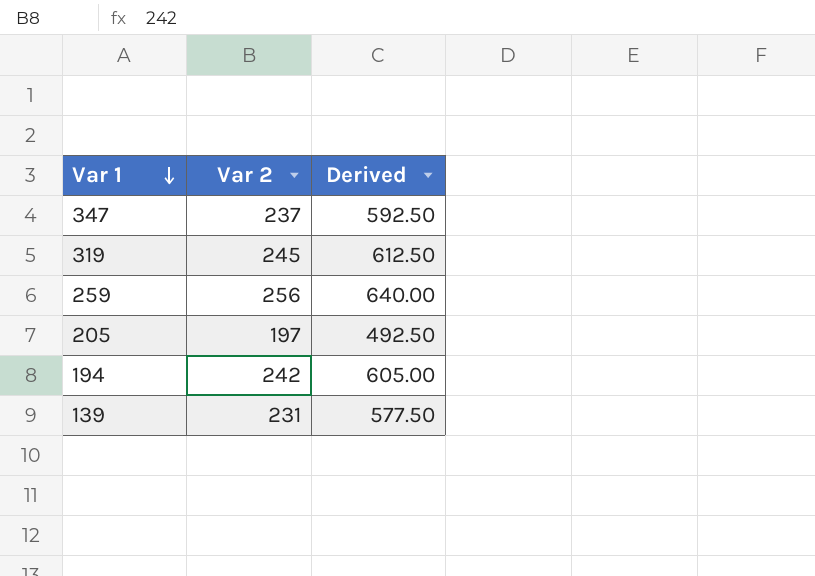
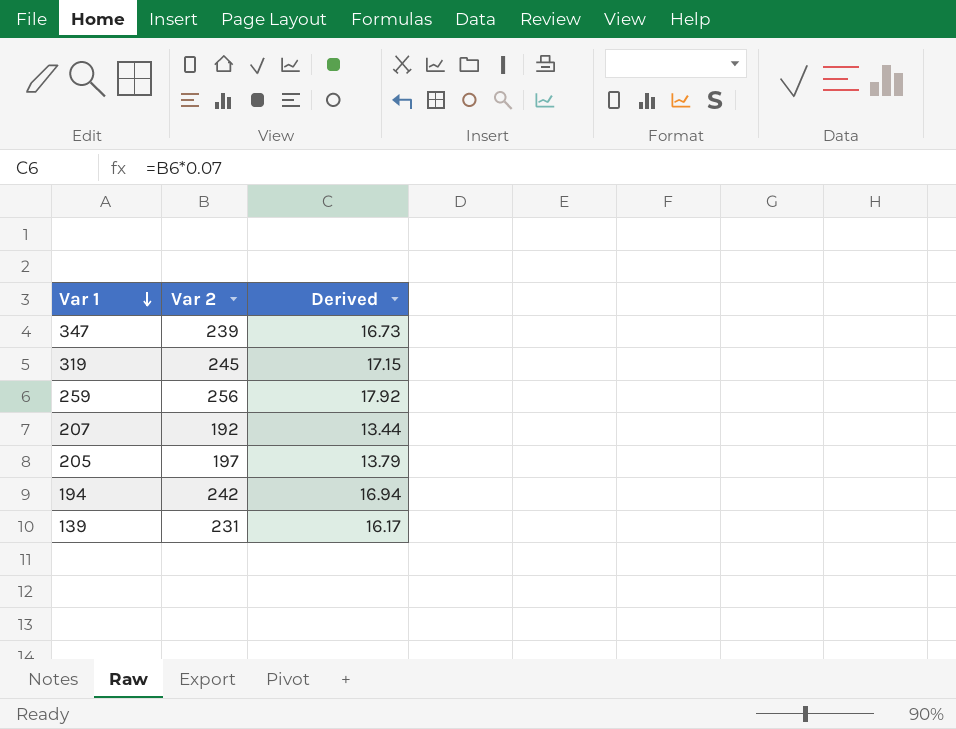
column Derived | formula: [Var 2] * 2.5 -> [Var 2] * 0.07
347 | Var 2: 237 -> 239
row 207: none -> 192 | 13.44

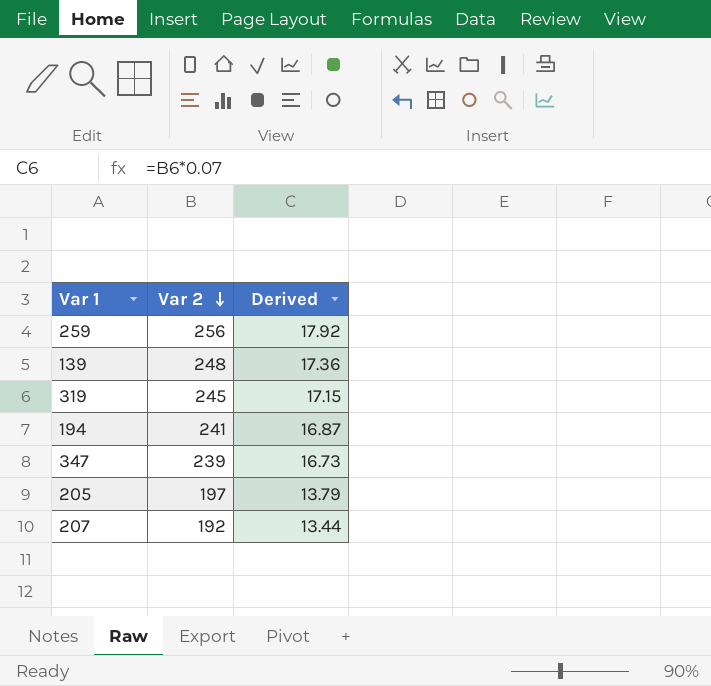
row order: Var 1 descending -> Var 2 descending
139 | Var 2: 231 -> 248
139 | Derived: 16.17 -> 17.36
194 | Var 2: 242 -> 241
194 | Derived: 16.94 -> 16.87

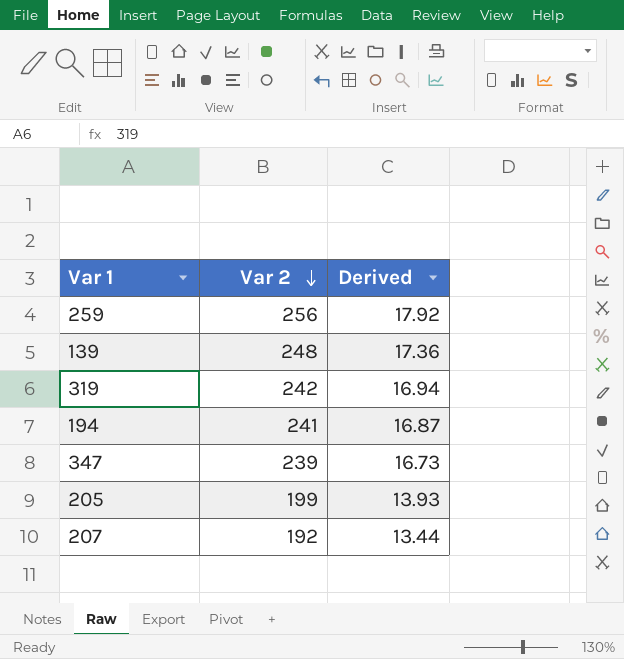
319 | Var 2: 245 -> 242
319 | Derived: 17.15 -> 16.94
205 | Var 2: 197 -> 199
205 | Derived: 13.79 -> 13.93

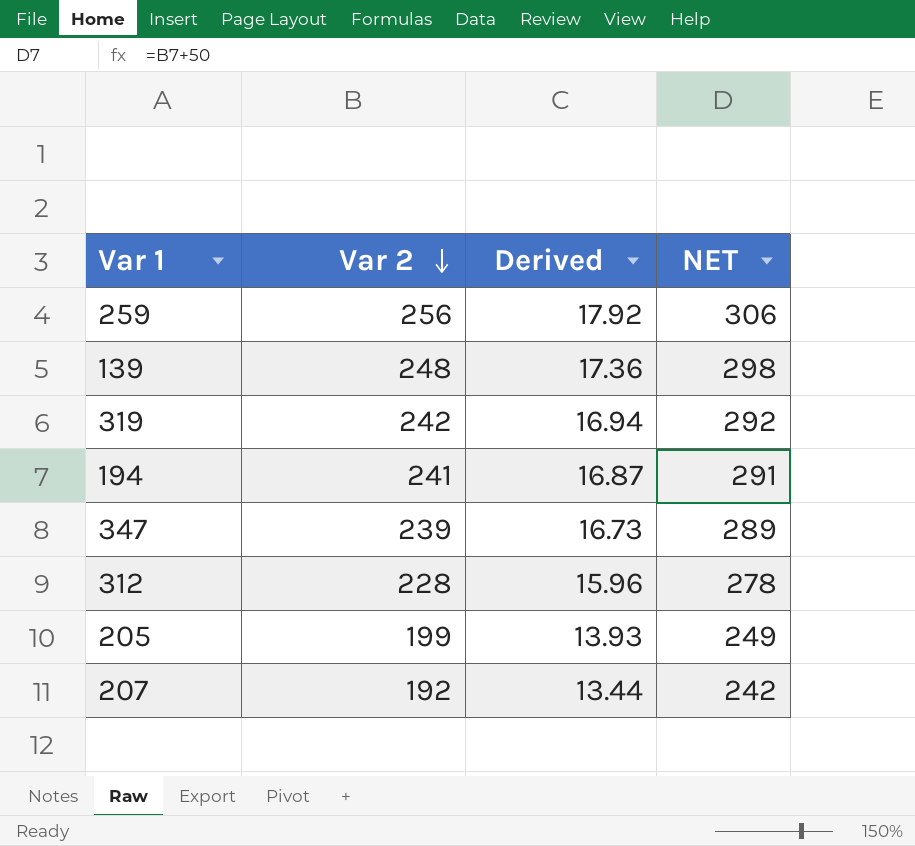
column NET | formula: none -> [Var 2] + 50
row 312: none -> 228 | 15.96 | 278

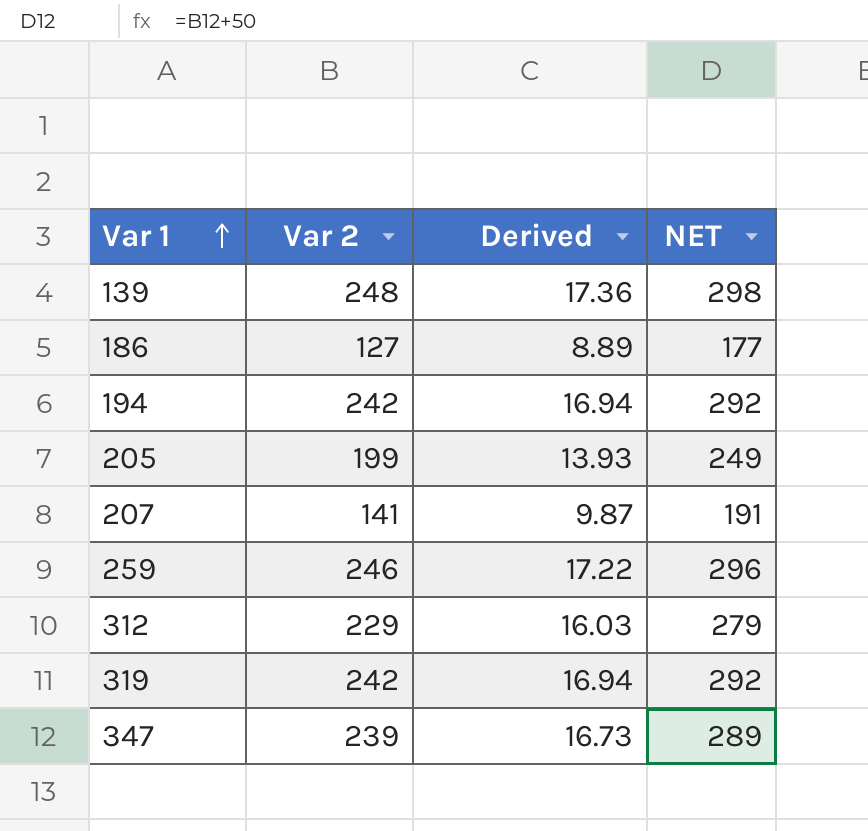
row order: Var 2 descending -> Var 1 ascending
row 186: none -> 127 | 8.89 | 177
194 | Var 2: 241 -> 242
194 | Derived: 16.87 -> 16.94
194 | NET: 291 -> 292
207 | Var 2: 192 -> 141
207 | Derived: 13.44 -> 9.87
207 | NET: 242 -> 191
259 | Var 2: 256 -> 246
259 | Derived: 17.92 -> 17.22
259 | NET: 306 -> 296
312 | Var 2: 228 -> 229
312 | Derived: 15.96 -> 16.03
312 | NET: 278 -> 279

